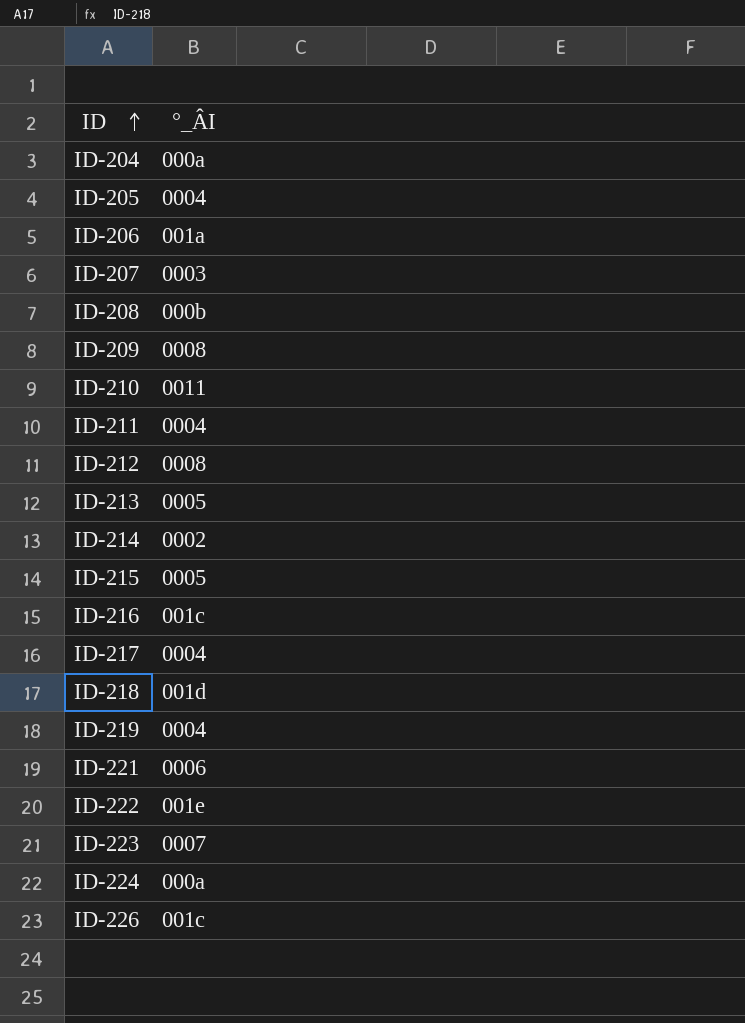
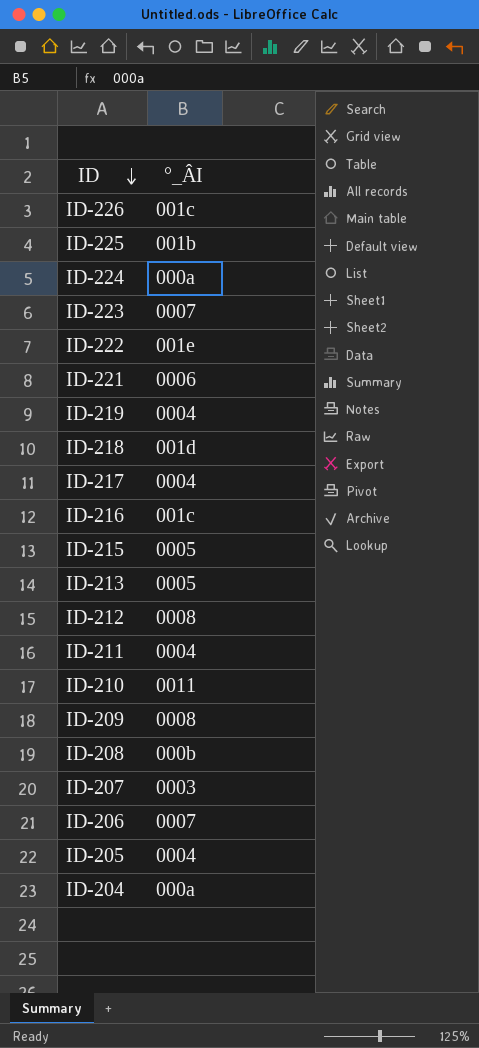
row order: ID ascending -> ID descending
row ID-214: 0002 -> none
row ID-225: none -> 001b
ID-206 | °_ÂI: 001a -> 0007

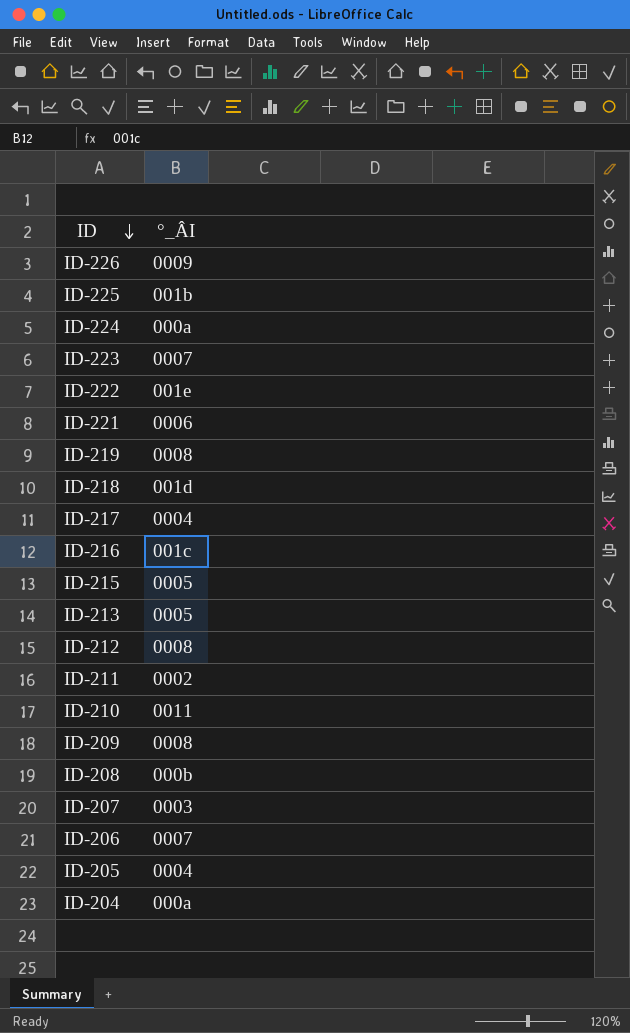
ID-226 | °_ÂI: 001c -> 0009
ID-219 | °_ÂI: 0004 -> 0008
ID-211 | °_ÂI: 0004 -> 0002

